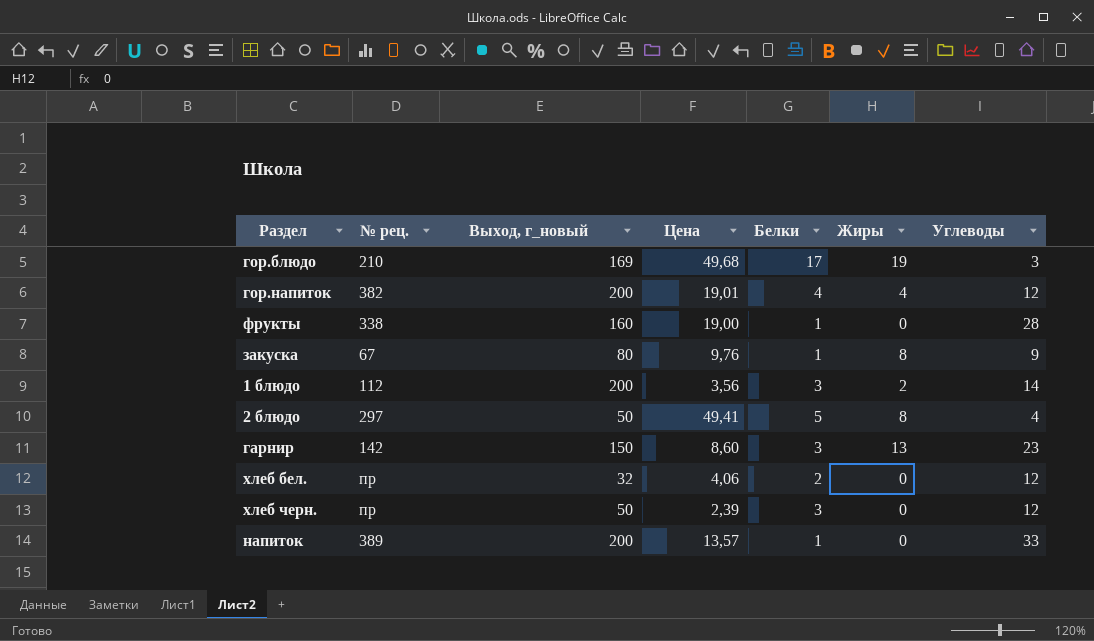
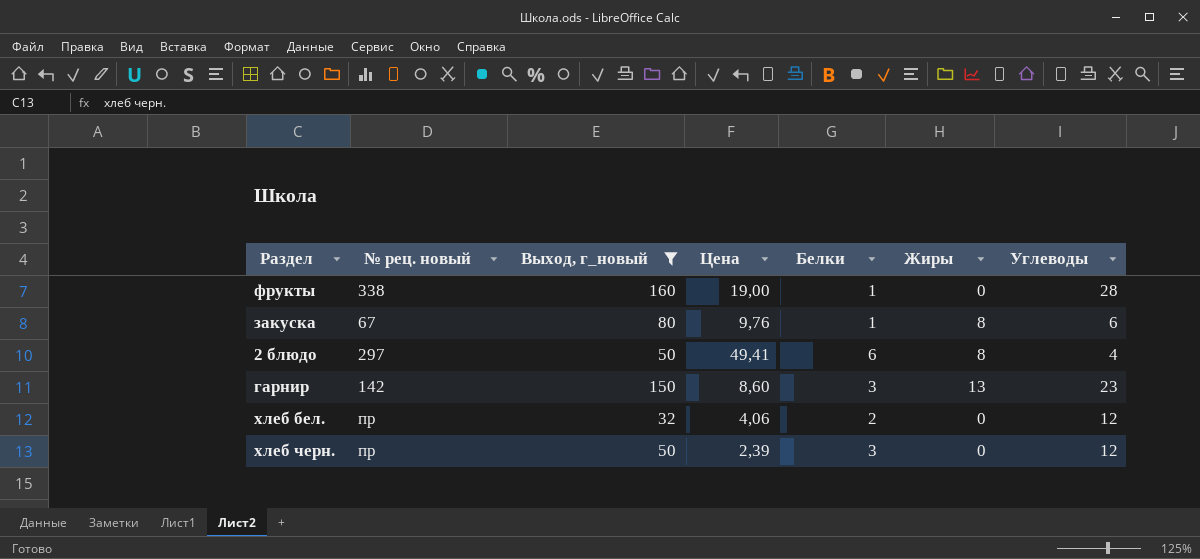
filter: none -> Выход, г_новый <= 160
column name: № рец. -> № рец. новый
закуска | Углеводы: 9 -> 6
2 блюдо | Белки: 5 -> 6

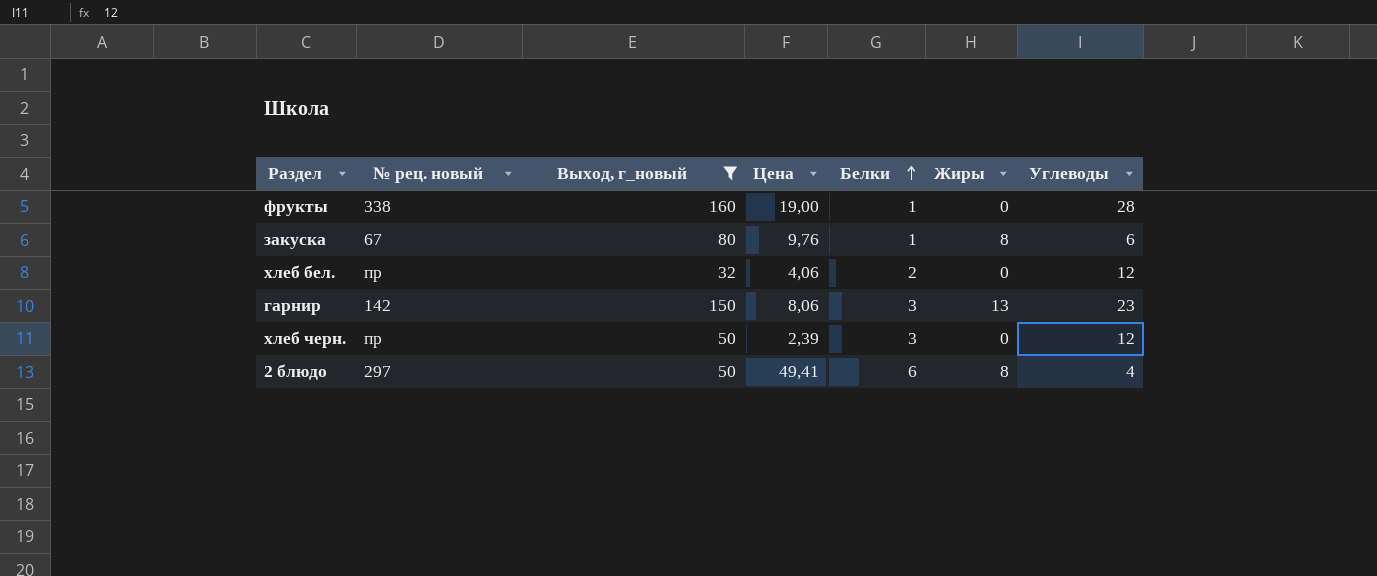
row order: none -> Белки ascending
гарнир | Цена: 8,60 -> 8,06

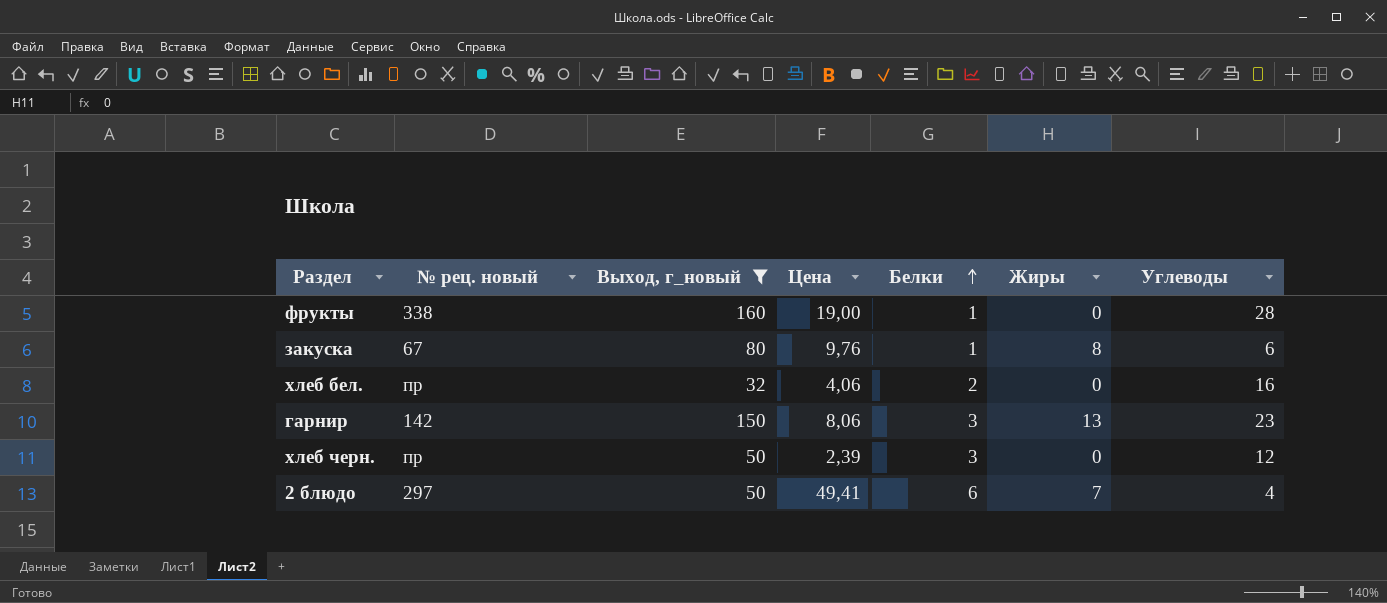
хлеб бел. | Углеводы: 12 -> 16
2 блюдо | Жиры: 8 -> 7

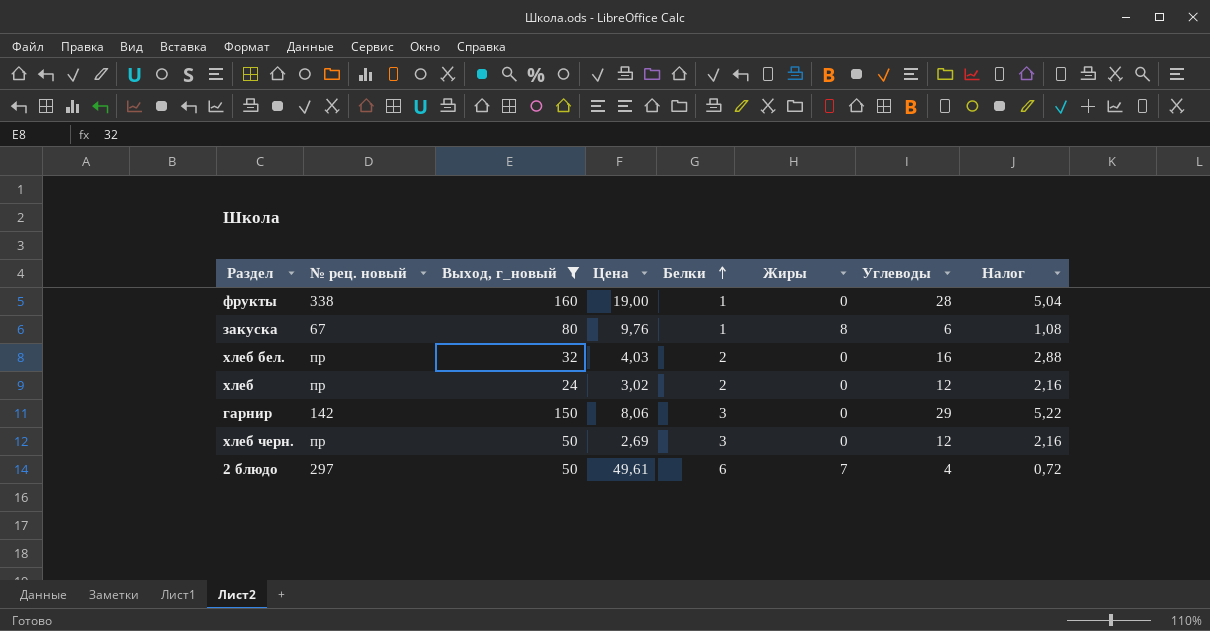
column Налог | formula: none -> [Углеводы] * 0,18
хлеб бел. | Цена: 4,06 -> 4,03
row хлеб: none -> пр | 24 | 3,02 | 2 | 0 | 12 | 2,16
гарнир | Жиры: 13 -> 0
гарнир | Углеводы: 23 -> 29
хлеб черн. | Цена: 2,39 -> 2,69
2 блюдо | Цена: 49,41 -> 49,61

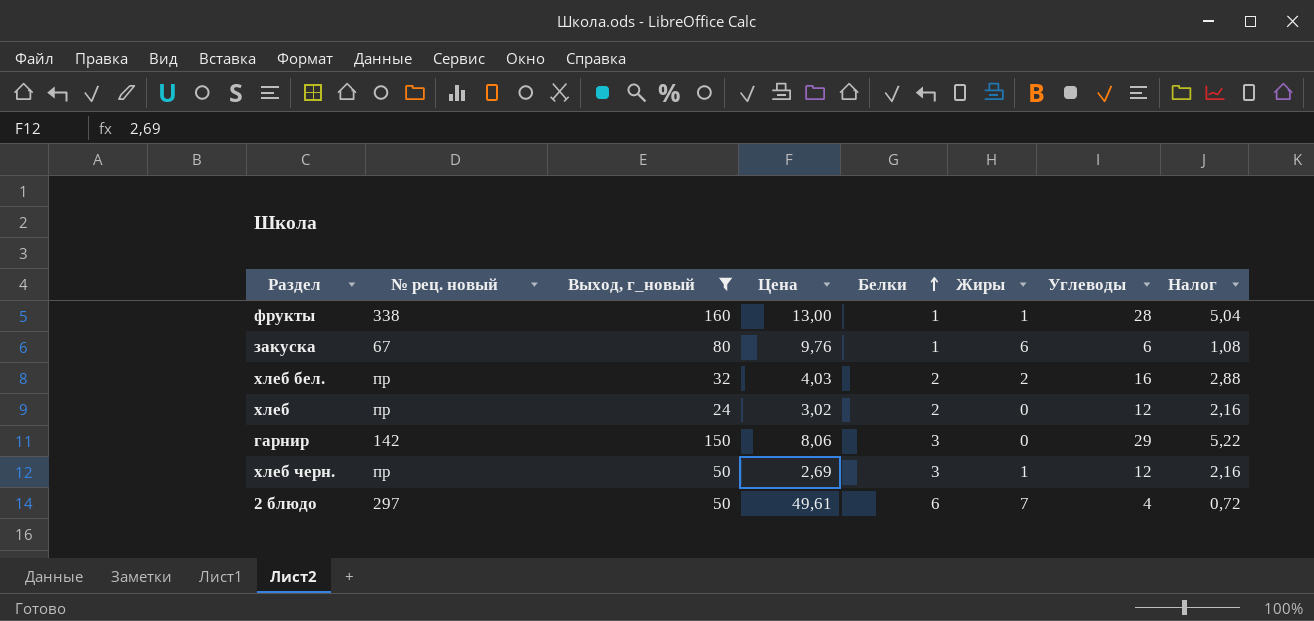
фрукты | Цена: 19,00 -> 13,00
фрукты | Жиры: 0 -> 1
закуска | Жиры: 8 -> 6
хлеб бел. | Жиры: 0 -> 2
хлеб черн. | Жиры: 0 -> 1

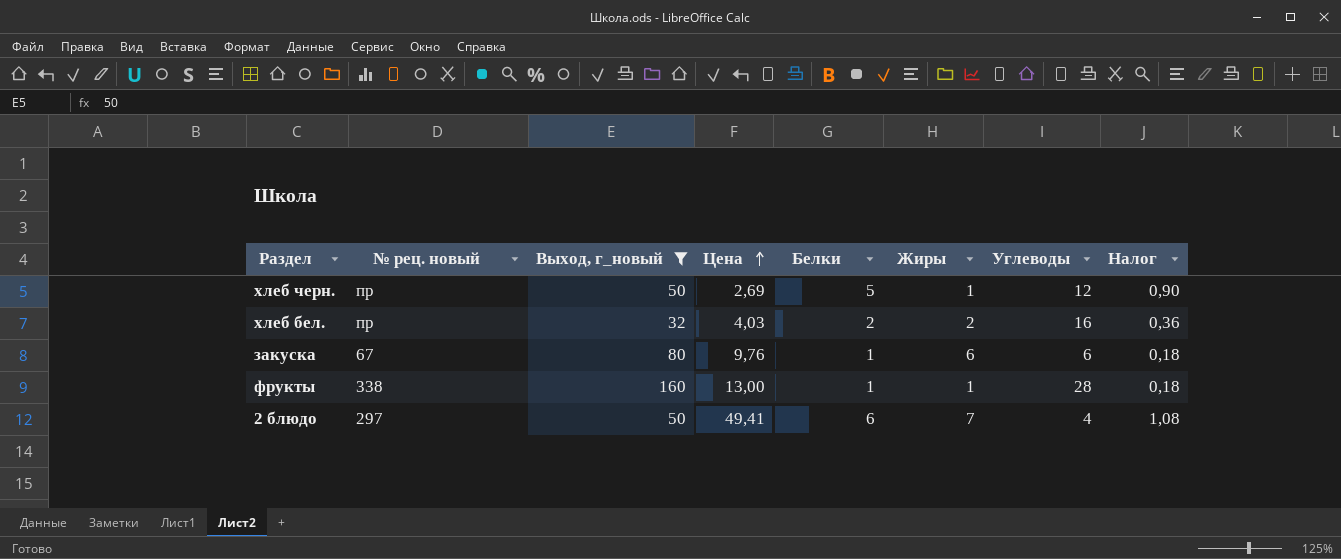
row order: Белки ascending -> Цена ascending
column Налог | formula: [Углеводы] * 0,18 -> [Белки] * 0,18
row хлеб: пр | 24 | 3,02 | 2 | 0 | 12 | 2,16 -> none
row гарнир: 142 | 150 | 8,06 | 3 | 0 | 29 | 5,22 -> none
хлеб черн. | Белки: 3 -> 5
2 блюдо | Цена: 49,61 -> 49,41

